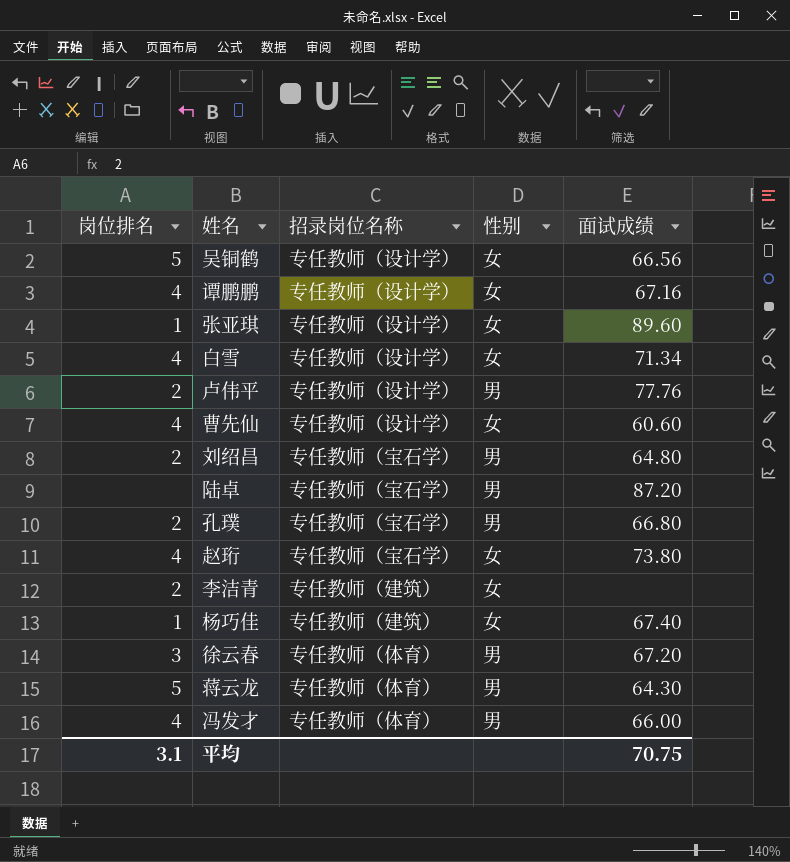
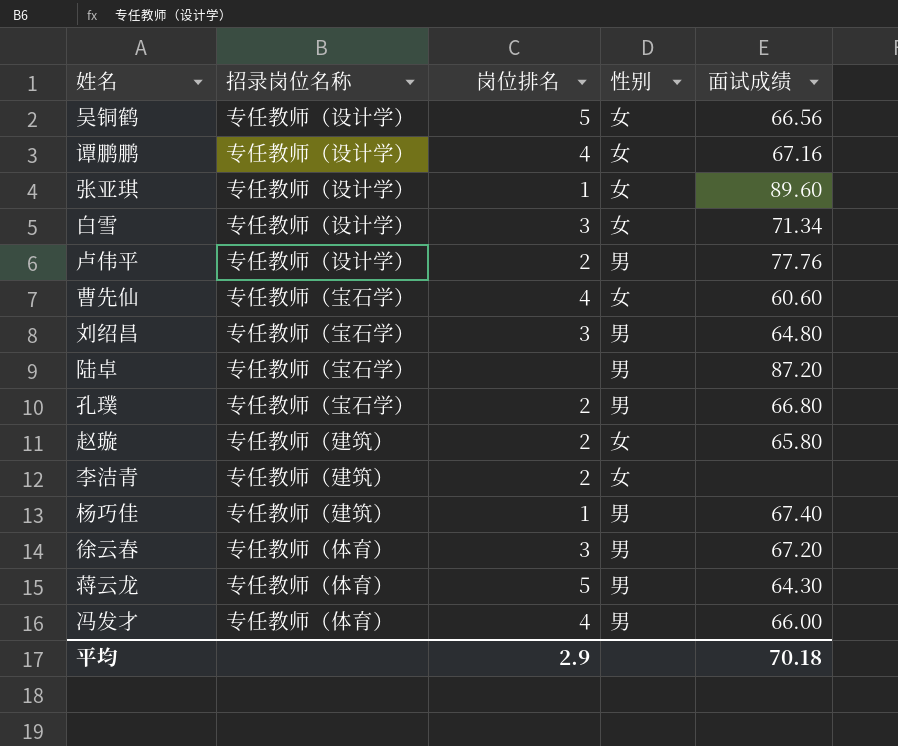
column 岗位排名 | position: 1 -> 3
row 赵珩: 4 | 专任教师（宝石学） | 女 | 73.80 -> none
白雪 | 岗位排名: 4 -> 3
曹先仙 | 招录岗位名称: 专任教师（设计学） -> 专任教师（宝石学）
刘绍昌 | 岗位排名: 2 -> 3
row 赵璇: none -> 专任教师（建筑） | 2 | 女 | 65.80
杨巧佳 | 性别: 女 -> 男
平均 | 岗位排名: 3.1 -> 2.9
平均 | 面试成绩: 70.75 -> 70.18

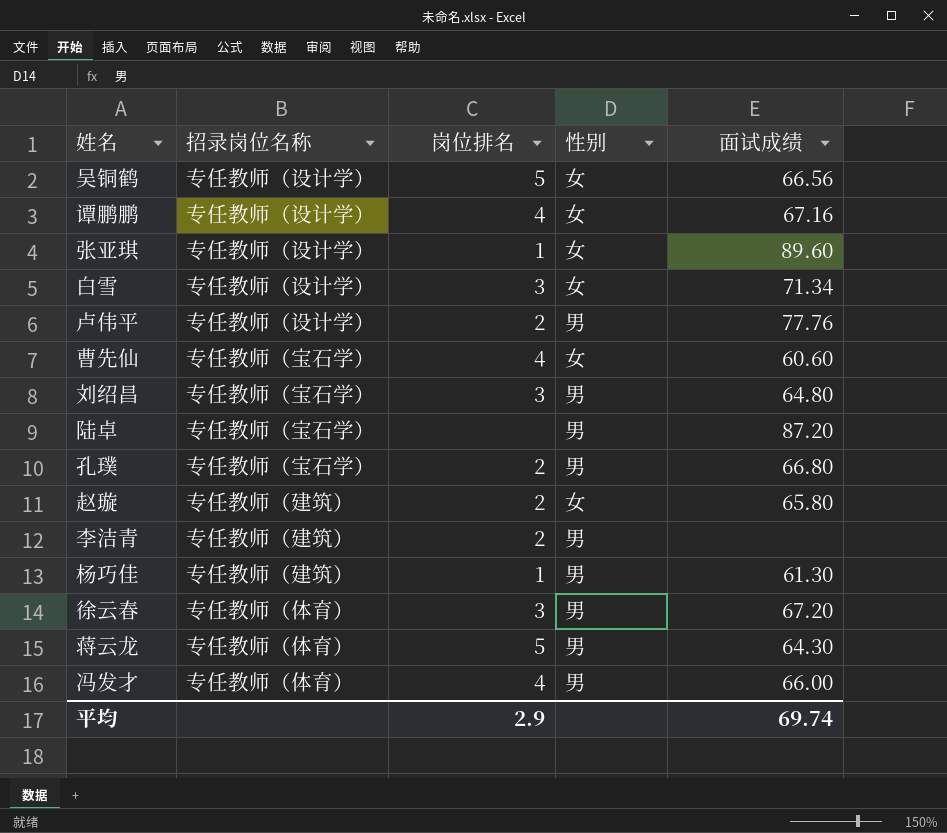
李洁青 | 性别: 女 -> 男
杨巧佳 | 面试成绩: 67.40 -> 61.30
平均 | 面试成绩: 70.18 -> 69.74

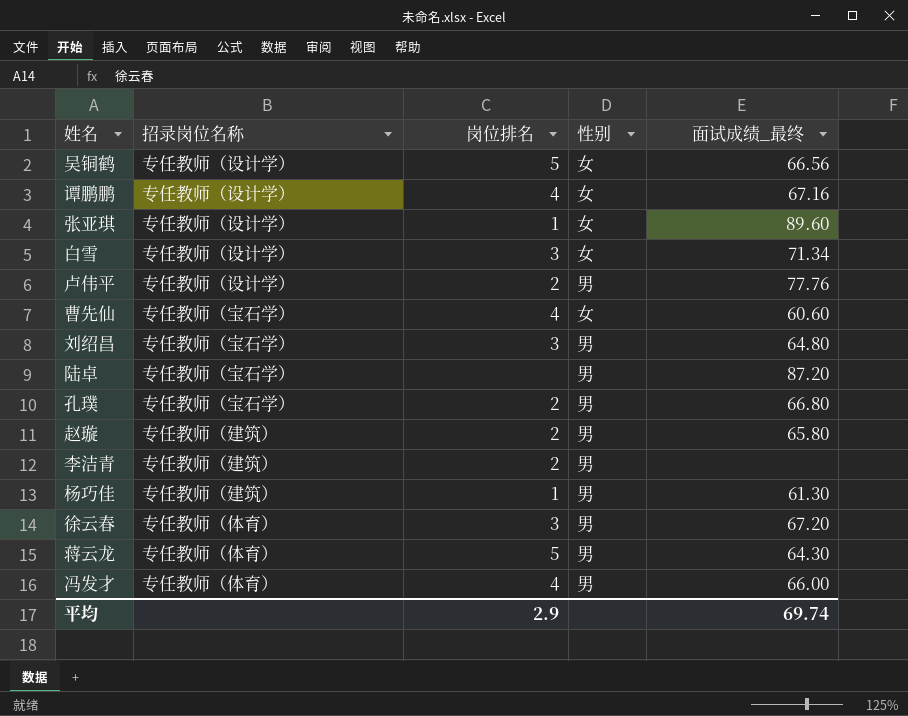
column name: 面试成绩 -> 面试成绩_最终
赵璇 | 性别: 女 -> 男

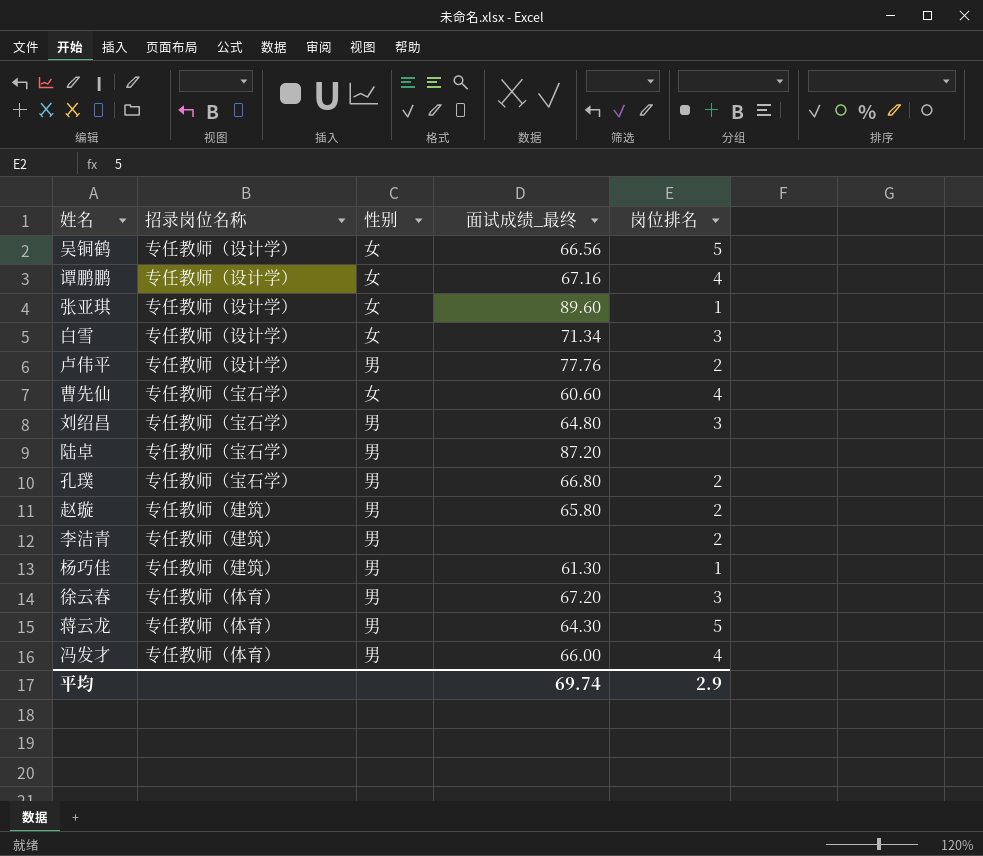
column 岗位排名 | position: 3 -> 5

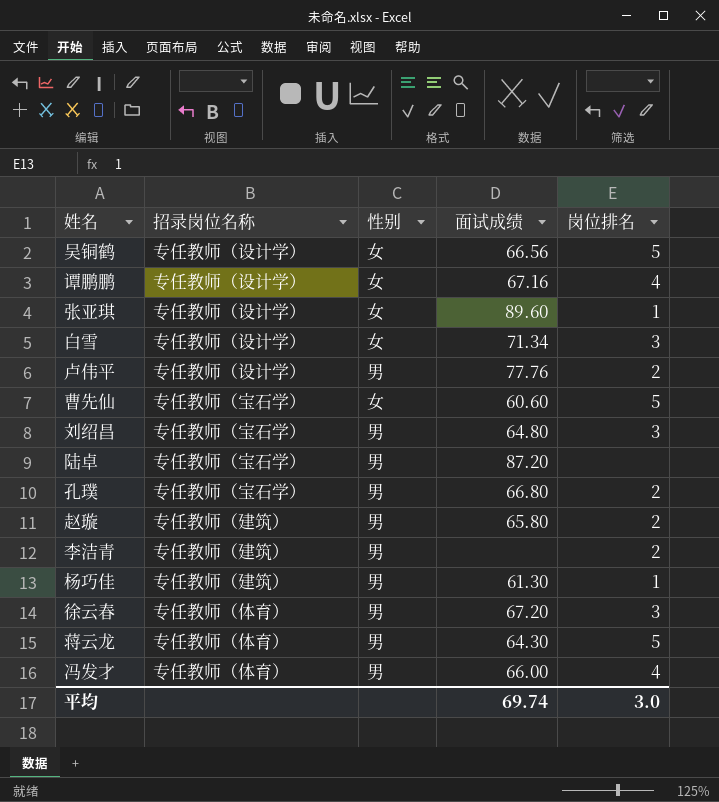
column name: 面试成绩_最终 -> 面试成绩
曹先仙 | 岗位排名: 4 -> 5
平均 | 岗位排名: 2.9 -> 3.0

